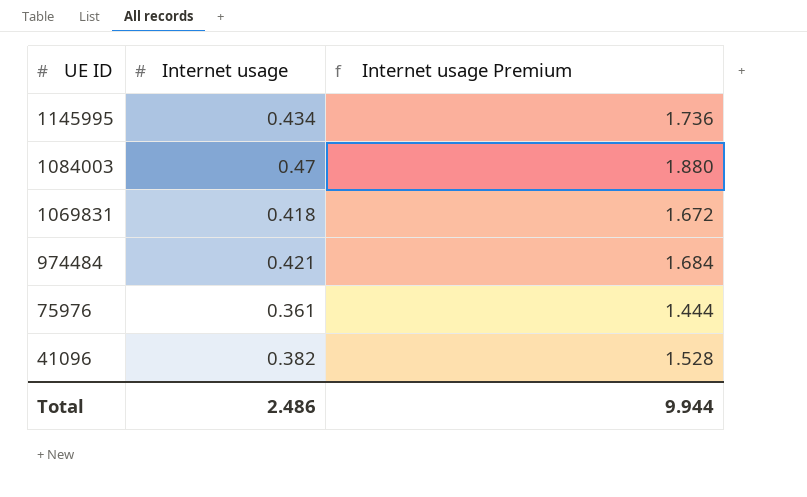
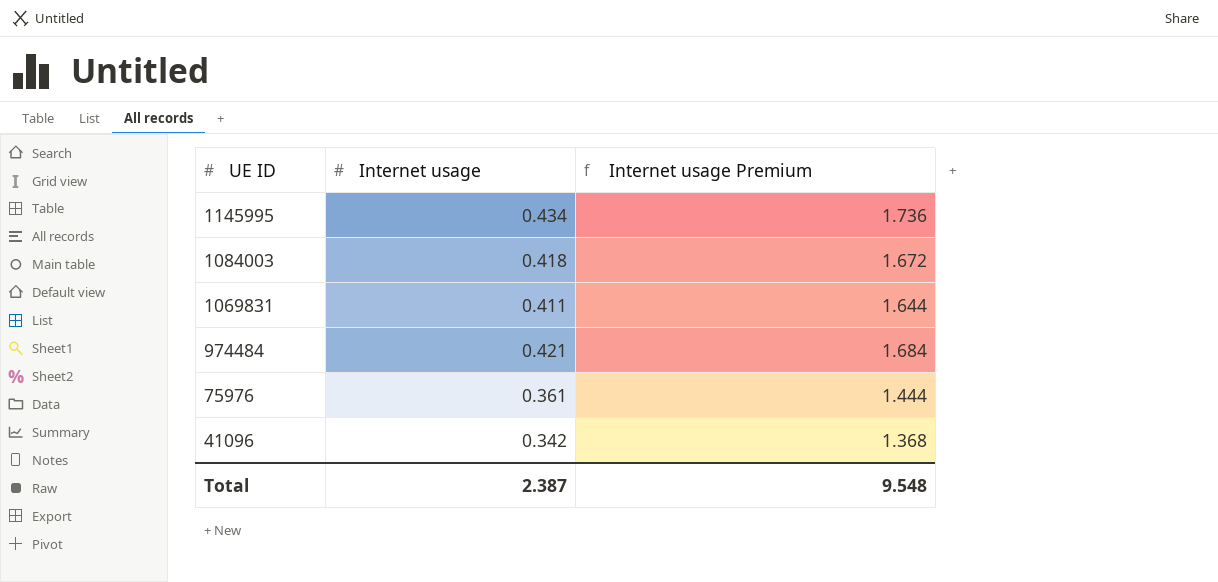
1084003 | Internet usage: 0.47 -> 0.418
1084003 | Internet usage Premium: 1.880 -> 1.672
1069831 | Internet usage: 0.418 -> 0.411
1069831 | Internet usage Premium: 1.672 -> 1.644
41096 | Internet usage: 0.382 -> 0.342
41096 | Internet usage Premium: 1.528 -> 1.368
Total | Internet usage: 2.486 -> 2.387
Total | Internet usage Premium: 9.944 -> 9.548

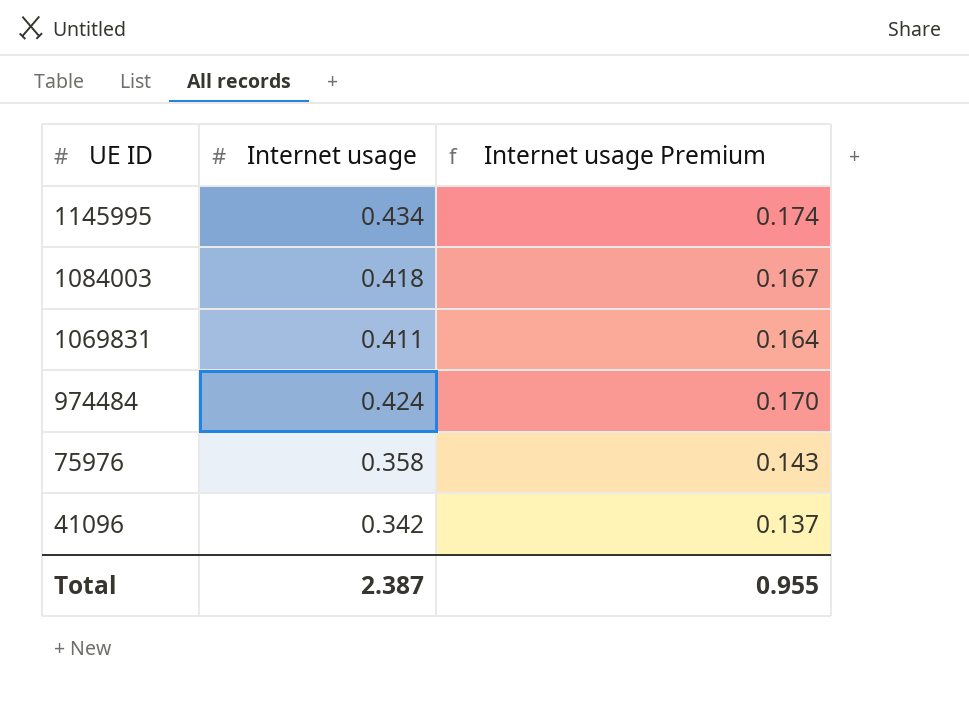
column Internet usage Premium | formula: [Internet usage] * 4 -> [Internet usage] * 0.4
974484 | Internet usage: 0.421 -> 0.424
75976 | Internet usage: 0.361 -> 0.358
Total | Internet usage Premium: 9.548 -> 0.955

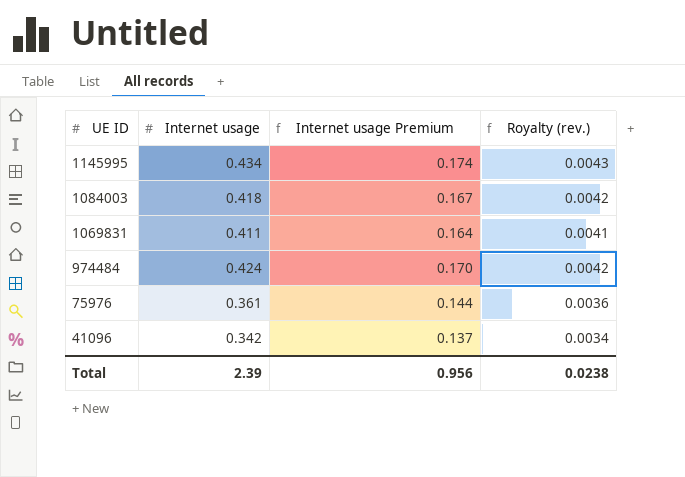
column Royalty (rev.) | formula: none -> [Internet usage] * 0.01
75976 | Internet usage: 0.358 -> 0.361
75976 | Internet usage Premium: 0.143 -> 0.144
Total | Internet usage: 2.387 -> 2.39
Total | Internet usage Premium: 0.955 -> 0.956

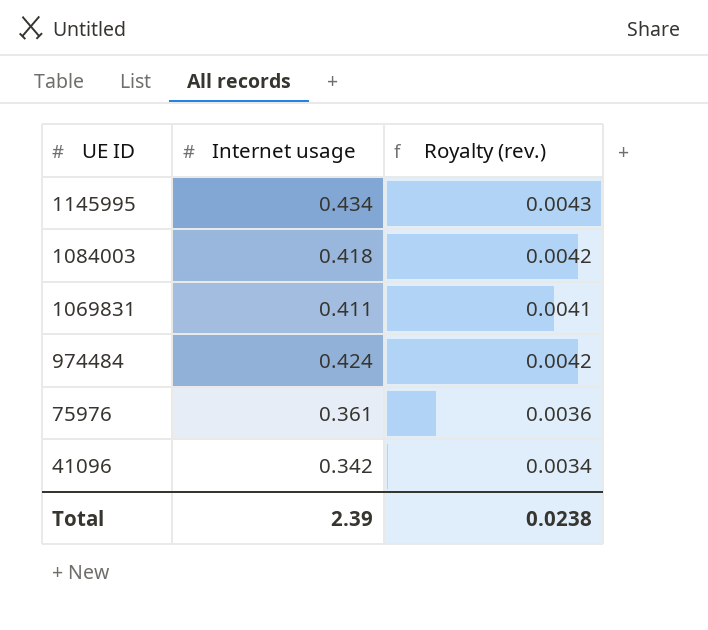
column Internet usage Premium | formula: [Internet usage] * 0.4 -> none

